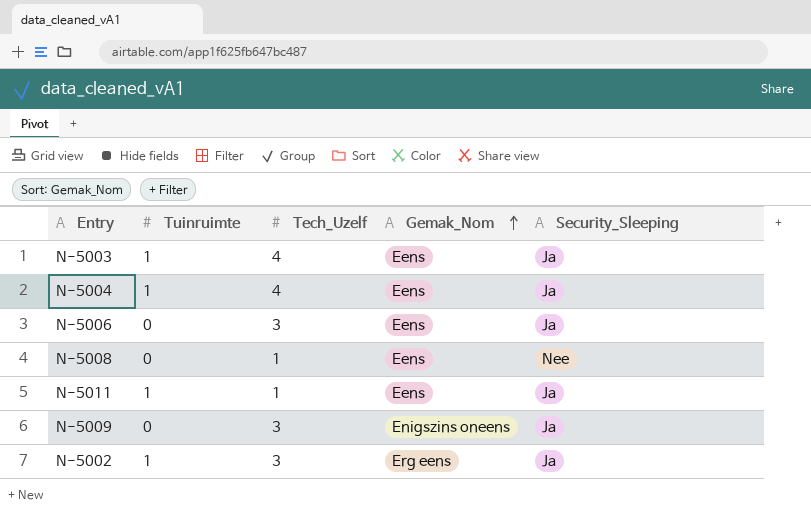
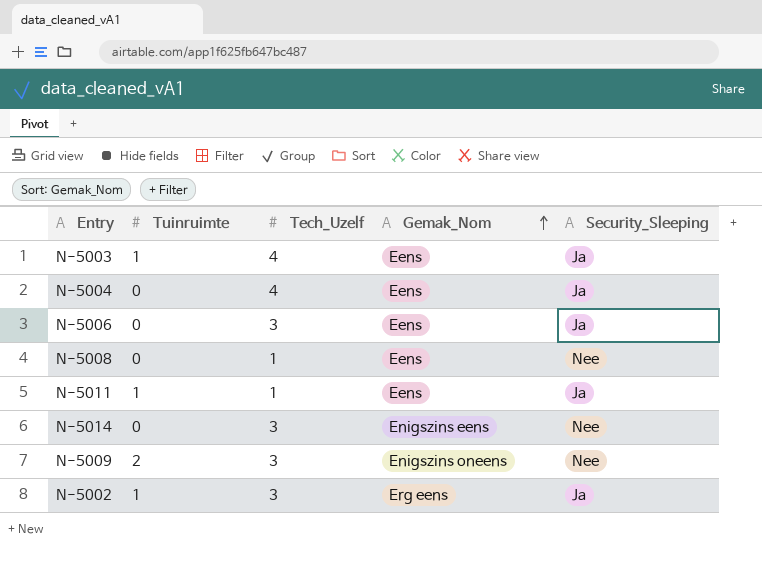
N-5004 | Tuinruimte: 1 -> 0
row N-5014: none -> 0 | 3 | Enigszins eens | Nee
N-5009 | Tuinruimte: 0 -> 2
N-5009 | Security_Sleeping: Ja -> Nee

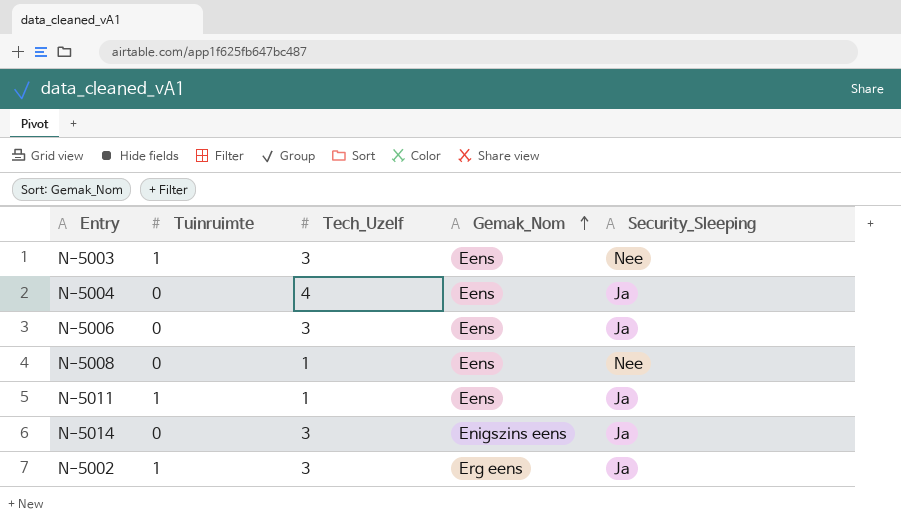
row N-5009: 2 | 3 | Enigszins oneens | Nee -> none
N-5003 | Tech_Uzelf: 4 -> 3
N-5003 | Security_Sleeping: Ja -> Nee
N-5014 | Security_Sleeping: Nee -> Ja

